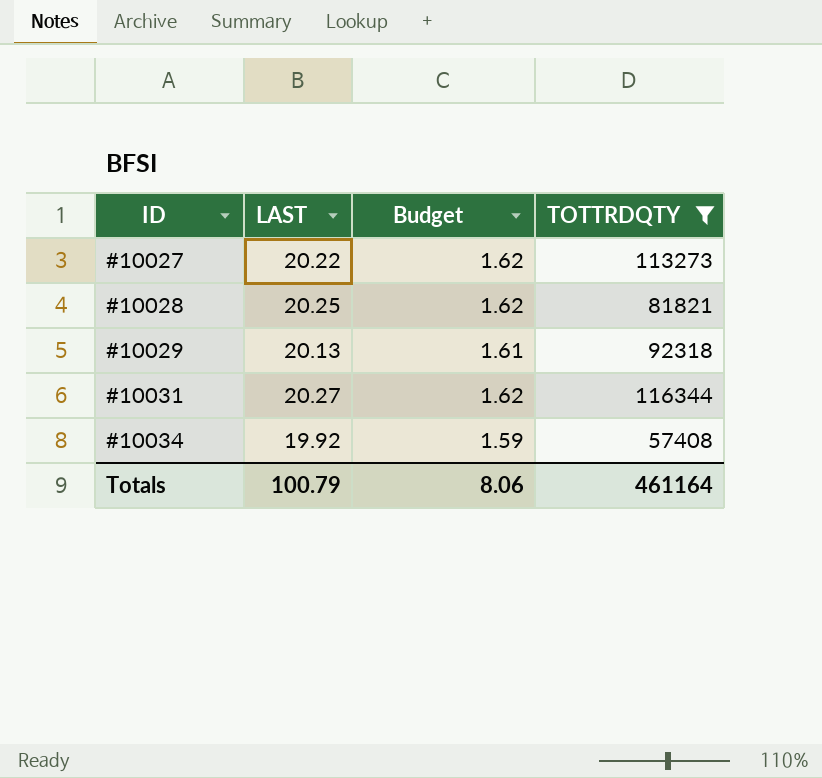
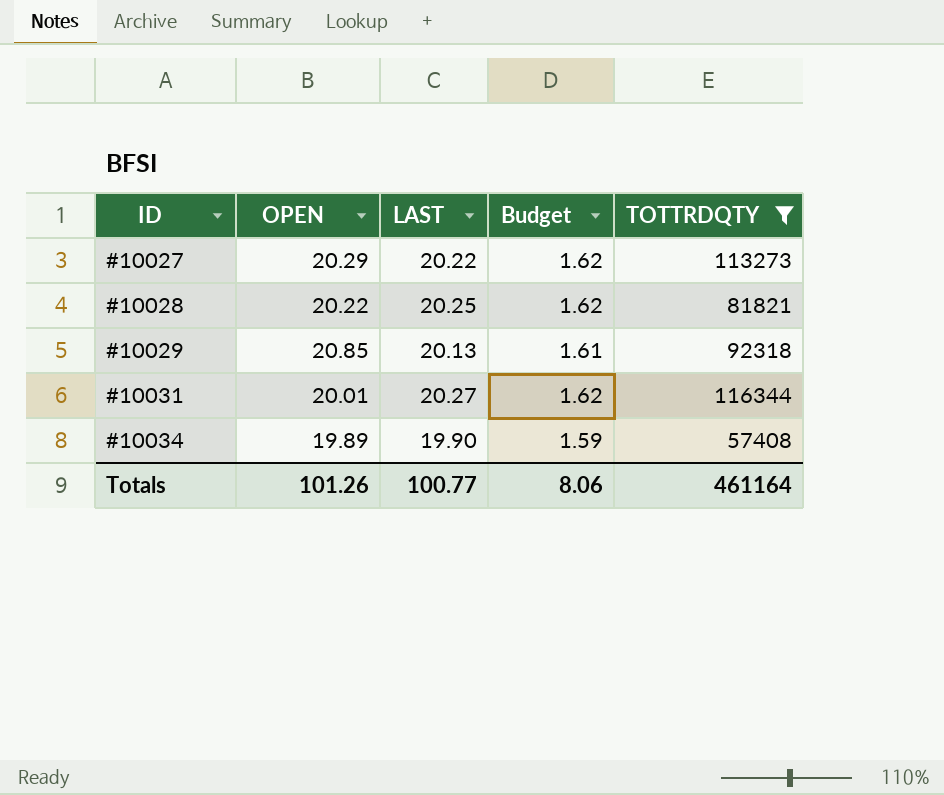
column OPEN | position: none -> 2
#10034 | LAST: 19.92 -> 19.90
Totals | LAST: 100.79 -> 100.77

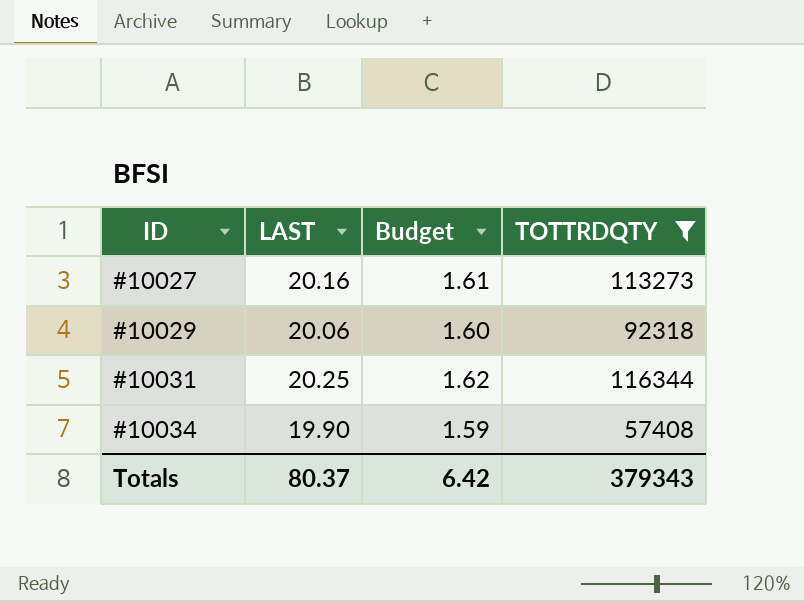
column OPEN | position: 2 -> none
row #10028: 20.22 | 20.25 | 1.62 | 81821 -> none
#10027 | LAST: 20.22 -> 20.16
#10027 | Budget: 1.62 -> 1.61
#10029 | LAST: 20.13 -> 20.06
#10029 | Budget: 1.61 -> 1.60
#10031 | LAST: 20.27 -> 20.25
Totals | LAST: 100.77 -> 80.37
Totals | Budget: 8.06 -> 6.42
Totals | TOTTRDQTY: 461164 -> 379343

